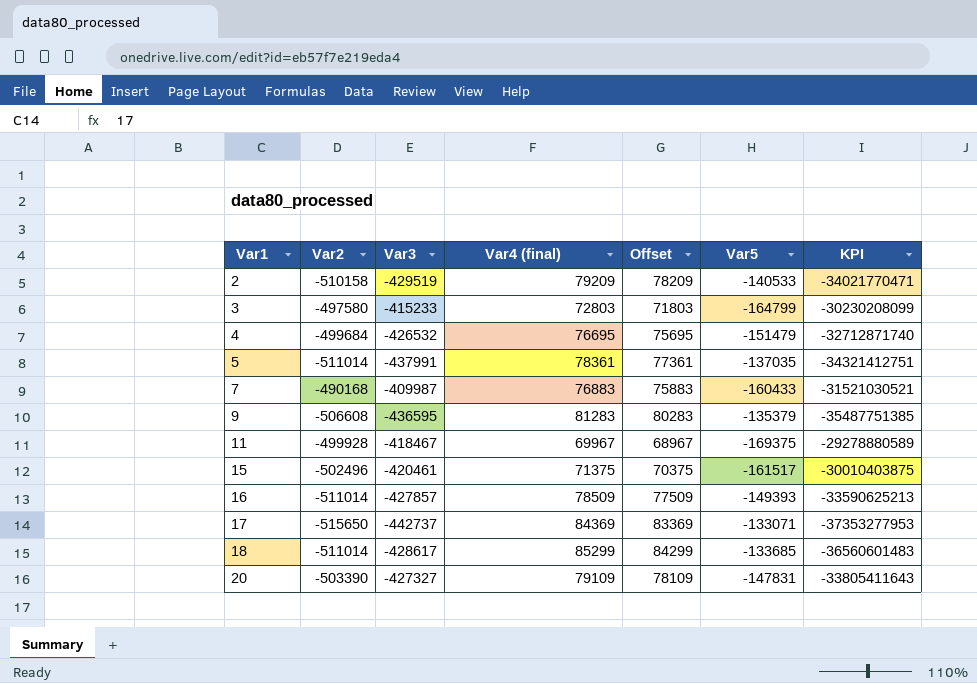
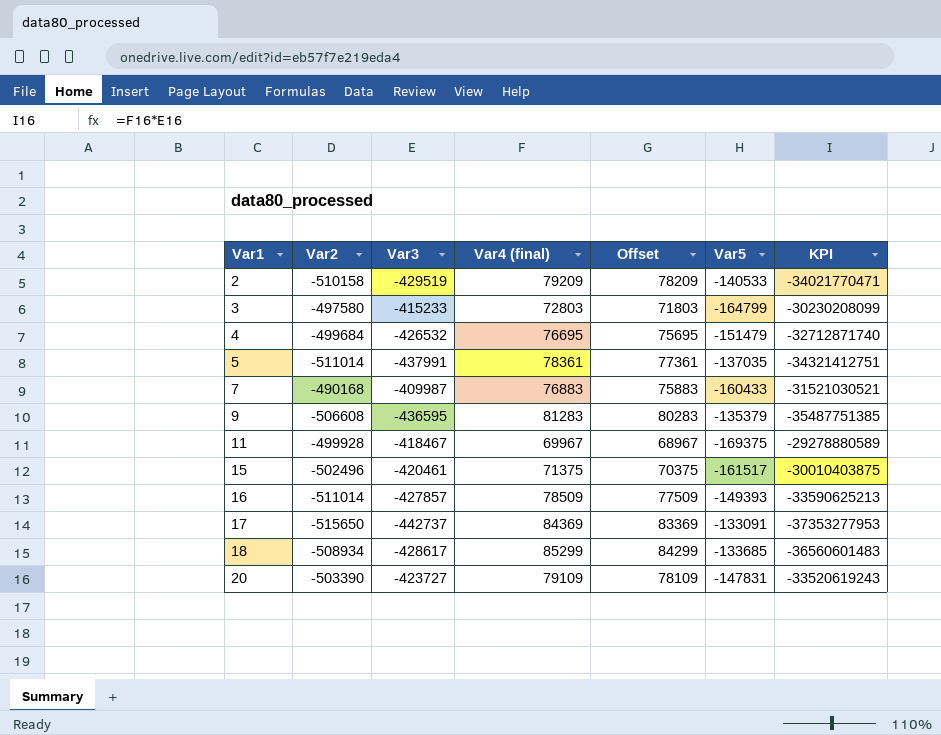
17 | Var5: -133071 -> -133091
18 | Var2: -511014 -> -508934
20 | Var3: -427327 -> -423727
20 | KPI: -33805411643 -> -33520619243

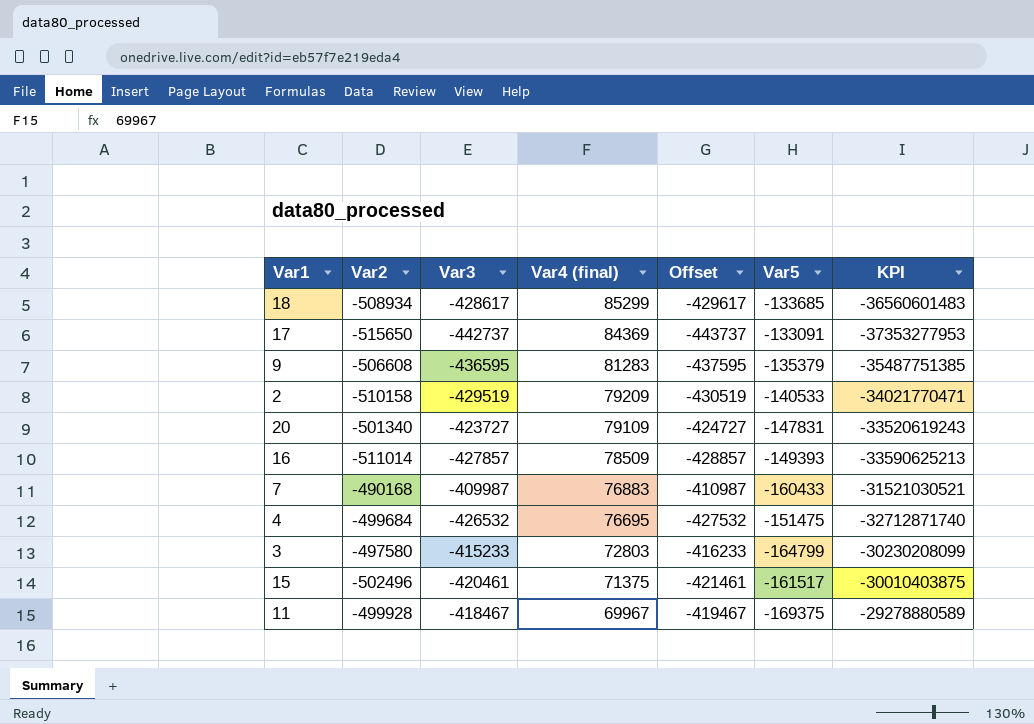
row order: Var1 ascending -> Var4 (final) descending
column Offset | formula: [Var4 (final)] - 1000 -> [Var3] - 1000
row 5: -511014 | -437991 | 78361 | 77361 | -137035 | -34321412751 -> none
20 | Var2: -503390 -> -501340
4 | Var5: -151479 -> -151475

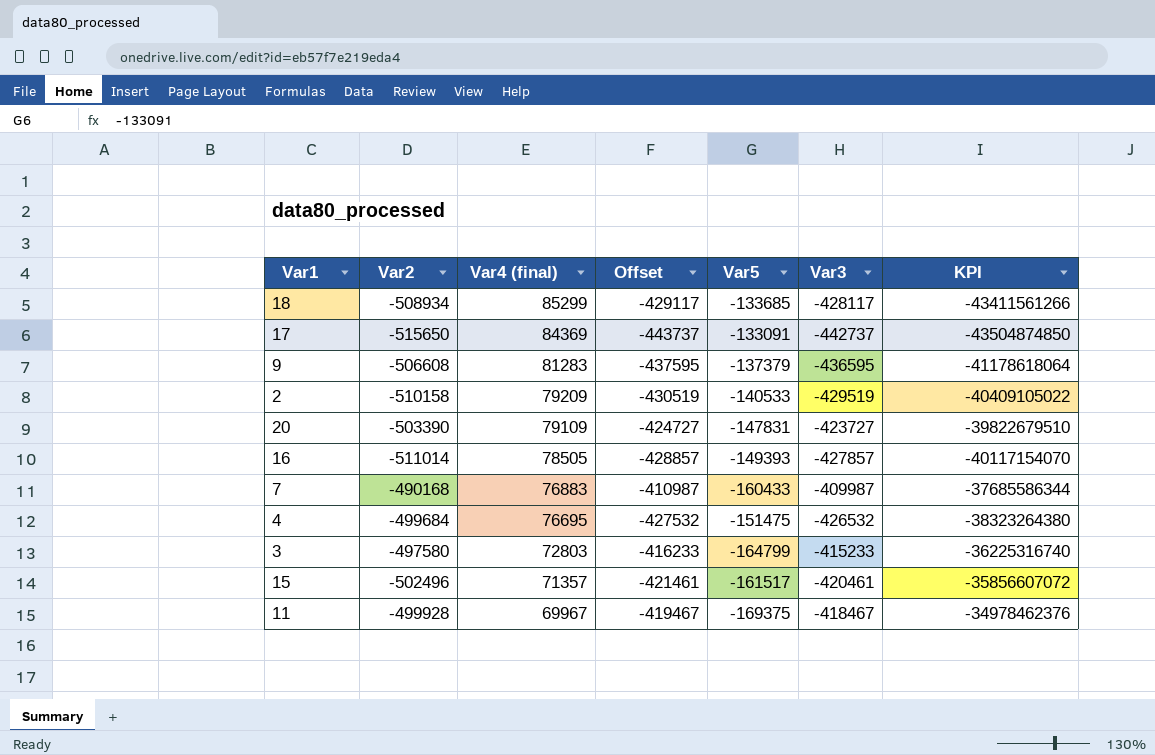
column Var3 | position: 3 -> 6
column KPI | formula: [Var3] * [Var4 (final)] -> [Var2] * [Var4 (final)]
18 | Offset: -429617 -> -429117
18 | Var3: -428617 -> -428117
9 | Var5: -135379 -> -137379
20 | Var2: -501340 -> -503390
16 | Var4 (final): 78509 -> 78505
15 | Var4 (final): 71375 -> 71357

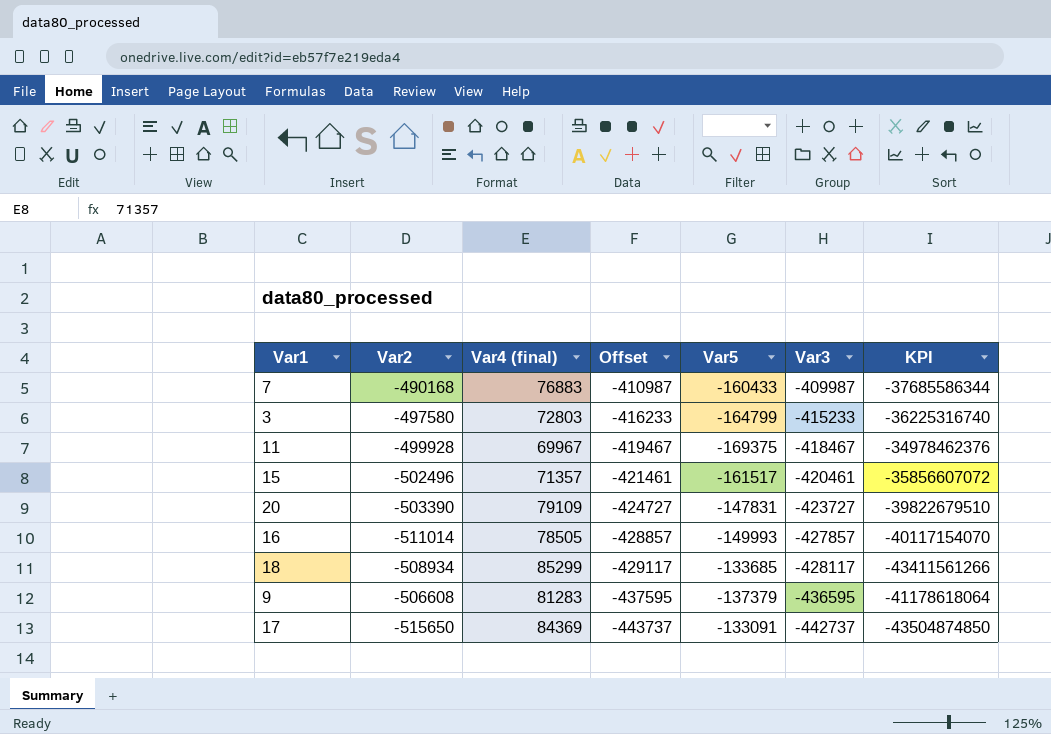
row order: Var4 (final) descending -> Offset descending
row 2: -510158 | 79209 | -430519 | -140533 | -429519 | -40409105022 -> none
row 4: -499684 | 76695 | -427532 | -151475 | -426532 | -38323264380 -> none
16 | Var5: -149393 -> -149993

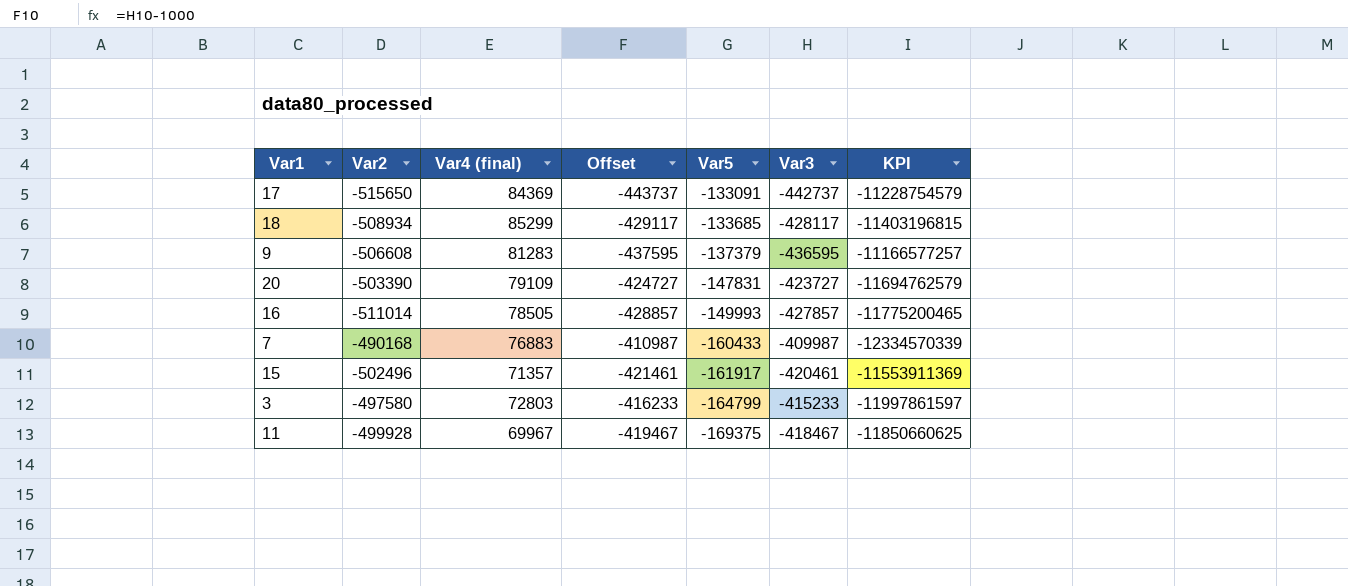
row order: Offset descending -> Var5 descending
column KPI | formula: [Var2] * [Var4 (final)] -> [Var4 (final)] * [Var5]
15 | Var5: -161517 -> -161917

